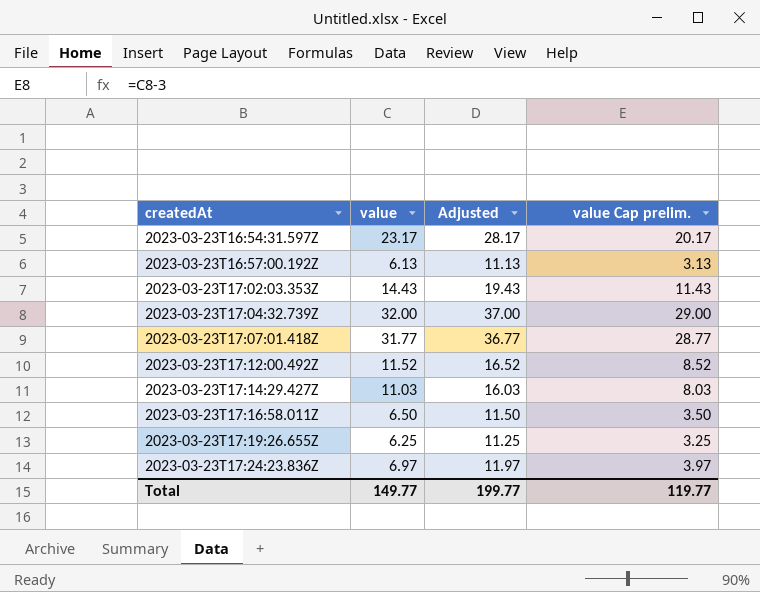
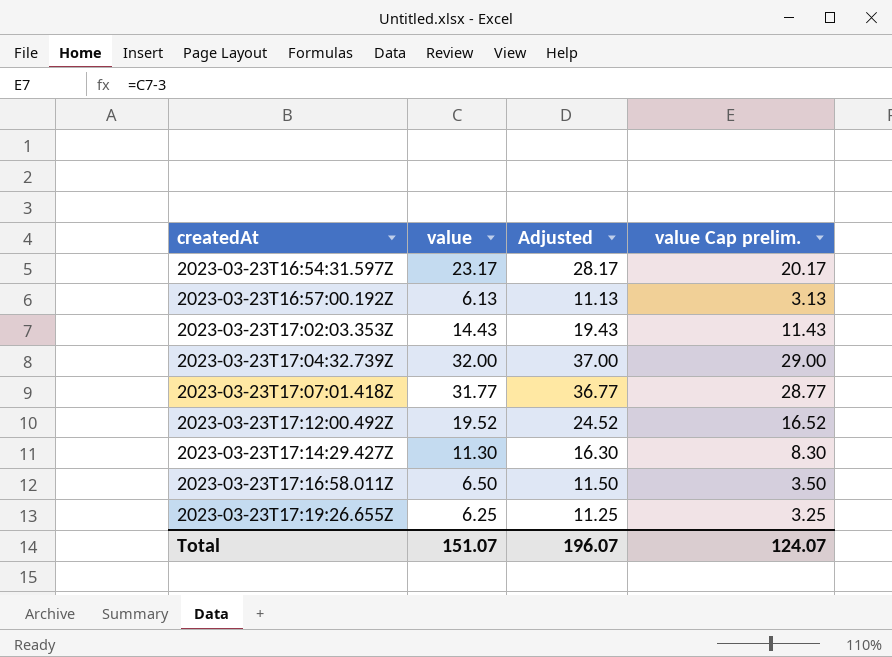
row 2023-03-23T17:24:23.836Z: 6.97 | 11.97 | 3.97 -> none
2023-03-23T17:12:00.492Z | value: 11.52 -> 19.52
2023-03-23T17:12:00.492Z | Adjusted: 16.52 -> 24.52
2023-03-23T17:12:00.492Z | value Cap prelim.: 8.52 -> 16.52
2023-03-23T17:14:29.427Z | value: 11.03 -> 11.30
2023-03-23T17:14:29.427Z | Adjusted: 16.03 -> 16.30
2023-03-23T17:14:29.427Z | value Cap prelim.: 8.03 -> 8.30
Total | value: 149.77 -> 151.07
Total | Adjusted: 199.77 -> 196.07
Total | value Cap prelim.: 119.77 -> 124.07

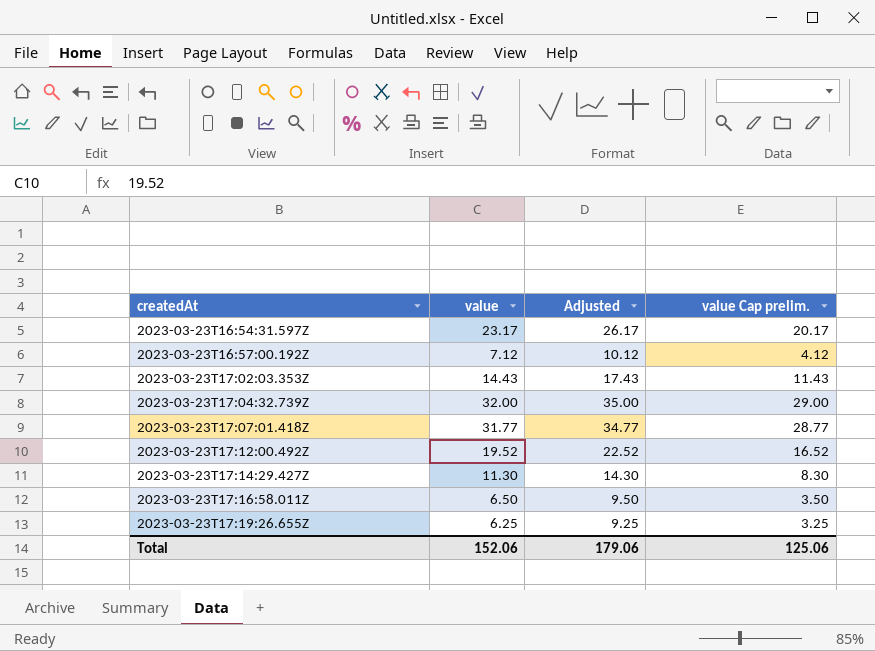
column Adjusted | formula: [value] + 5 -> [value] + 3
2023-03-23T16:57:00.192Z | value: 6.13 -> 7.12
2023-03-23T16:57:00.192Z | value Cap prelim.: 3.13 -> 4.12
Total | value: 151.07 -> 152.06
Total | Adjusted: 196.07 -> 179.06
Total | value Cap prelim.: 124.07 -> 125.06

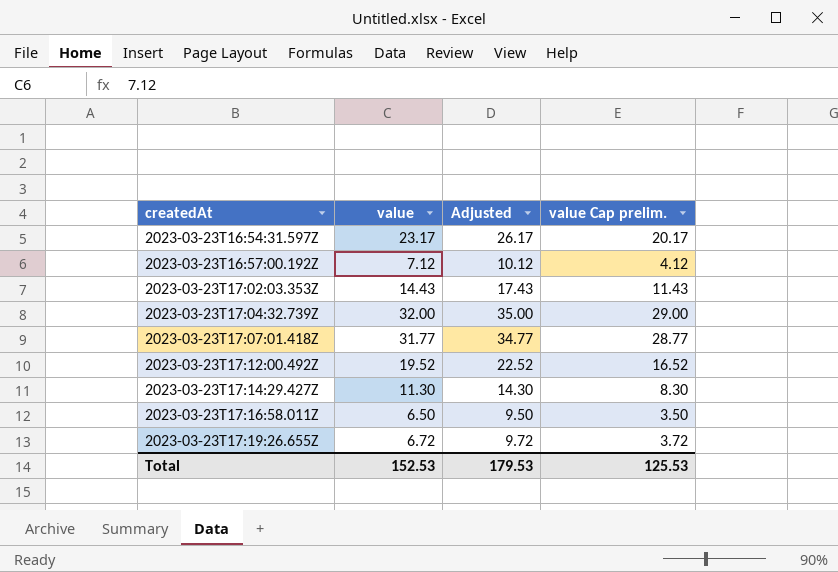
2023-03-23T17:19:26.655Z | value: 6.25 -> 6.72
2023-03-23T17:19:26.655Z | Adjusted: 9.25 -> 9.72
2023-03-23T17:19:26.655Z | value Cap prelim.: 3.25 -> 3.72
Total | value: 152.06 -> 152.53
Total | Adjusted: 179.06 -> 179.53
Total | value Cap prelim.: 125.06 -> 125.53

